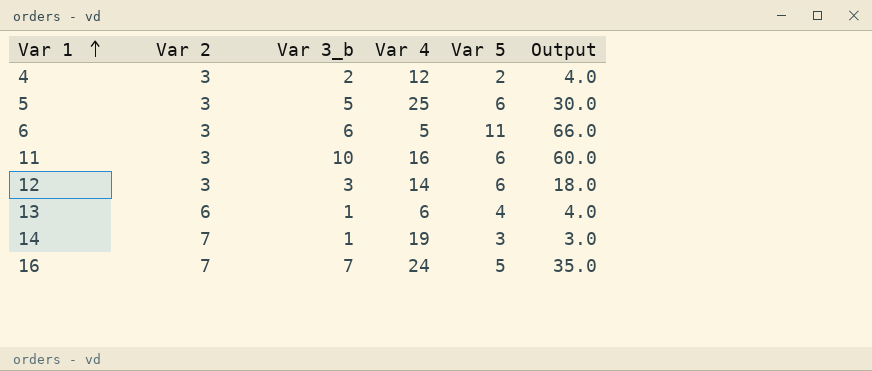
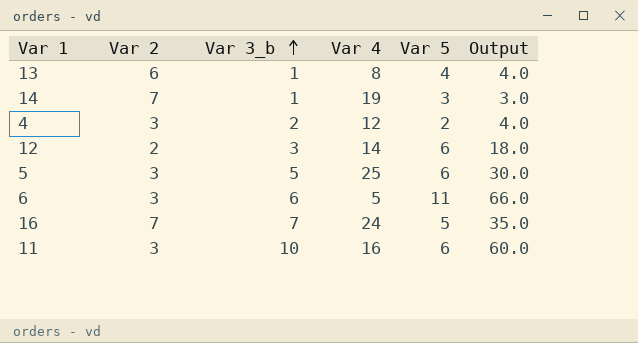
row order: Var 1 ascending -> Var 3_b ascending
13 | Var 4: 6 -> 8
12 | Var 2: 3 -> 2

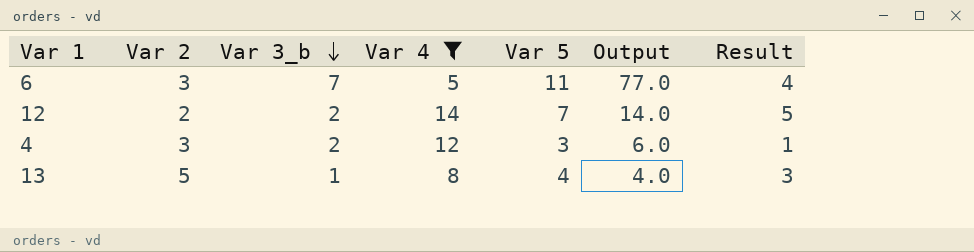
filter: none -> Var 4 <= 14
row order: Var 3_b ascending -> Var 3_b descending
column Result | formula: none -> [Var 5] - [Var 3_b]
6 | Var 3_b: 6 -> 7
6 | Output: 66.0 -> 77.0
12 | Var 3_b: 3 -> 2
12 | Var 5: 6 -> 7
12 | Output: 18.0 -> 14.0
4 | Var 5: 2 -> 3
4 | Output: 4.0 -> 6.0
13 | Var 2: 6 -> 5

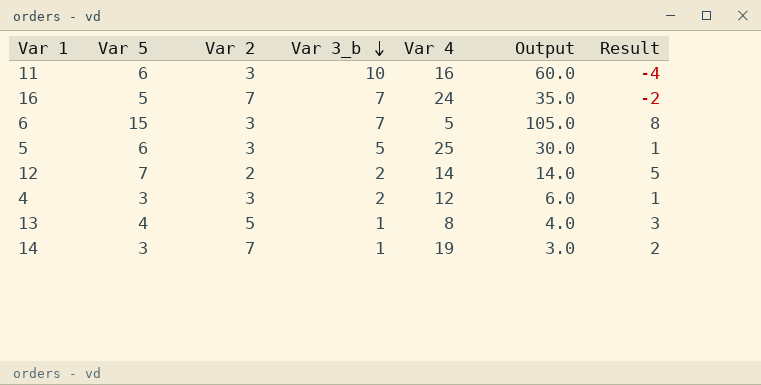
filter: Var 4 <= 14 -> none
column Var 5 | position: 5 -> 2
6 | Var 5: 11 -> 15
6 | Output: 77.0 -> 105.0
6 | Result: 4 -> 8

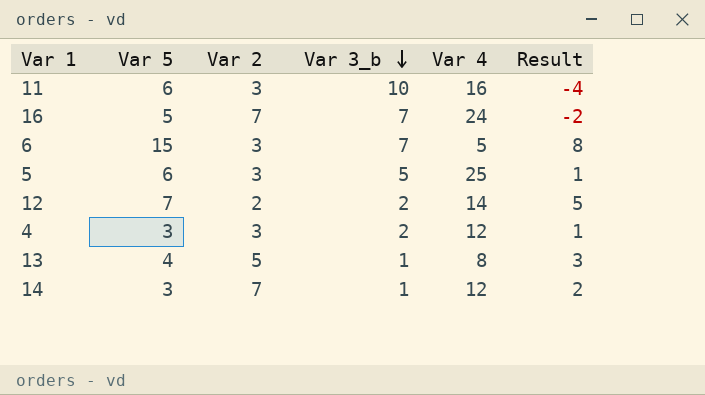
column Output | formula: [Var 5] * [Var 3_b] -> none
14 | Var 4: 19 -> 12

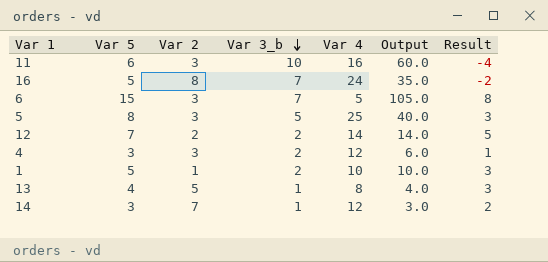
column Output | formula: none -> [Var 5] * [Var 3_b]
16 | Var 2: 7 -> 8
5 | Var 5: 6 -> 8
5 | Result: 1 -> 3
row 1: none -> 5 | 1 | 2 | 10 | 10.0 | 3

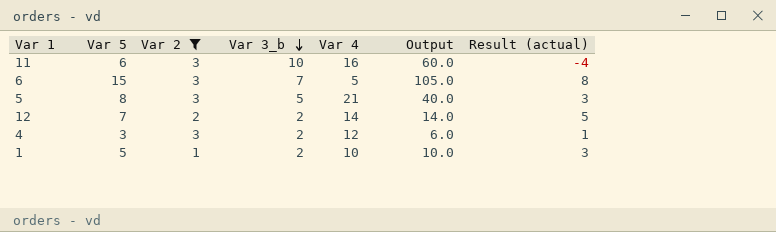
filter: none -> Var 2 <= 3
column name: Result -> Result (actual)
5 | Var 4: 25 -> 21

